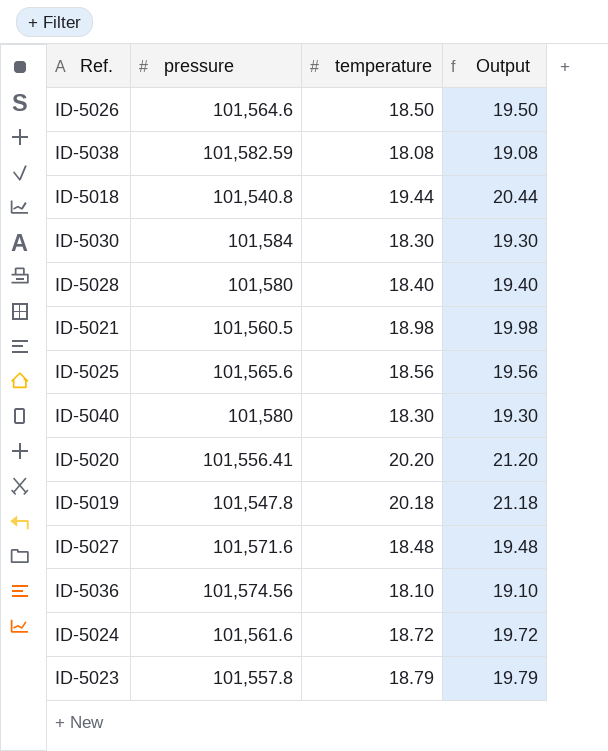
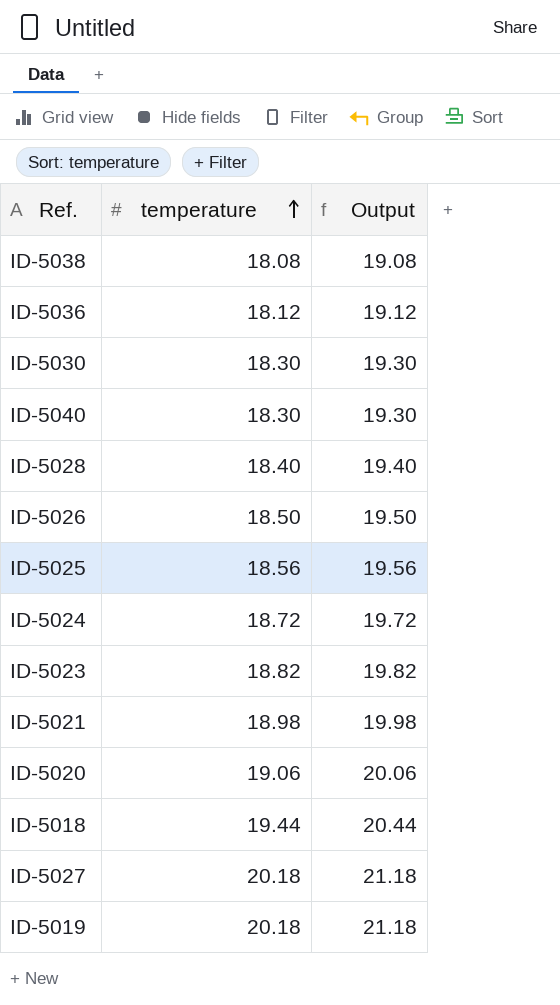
row order: none -> temperature ascending
column pressure | position: 2 -> none
ID-5036 | temperature: 18.10 -> 18.12
ID-5036 | Output: 19.10 -> 19.12
ID-5023 | temperature: 18.79 -> 18.82
ID-5023 | Output: 19.79 -> 19.82
ID-5020 | temperature: 20.20 -> 19.06
ID-5020 | Output: 21.20 -> 20.06
ID-5027 | temperature: 18.48 -> 20.18
ID-5027 | Output: 19.48 -> 21.18

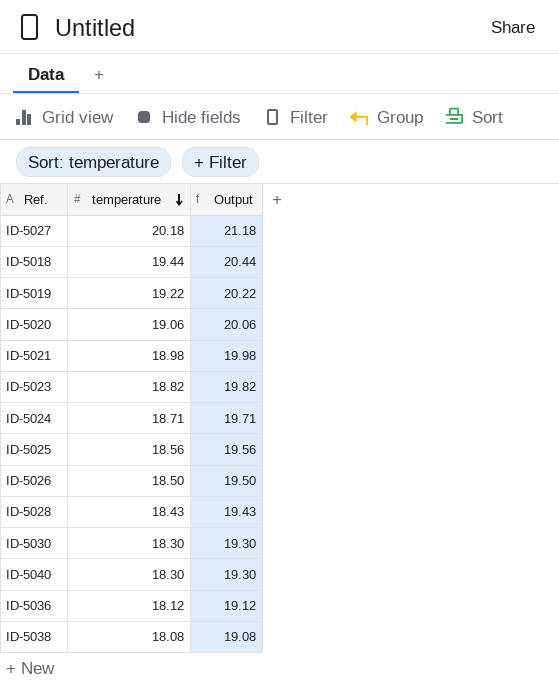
row order: temperature ascending -> temperature descending
ID-5019 | temperature: 20.18 -> 19.22
ID-5019 | Output: 21.18 -> 20.22
ID-5024 | temperature: 18.72 -> 18.71
ID-5024 | Output: 19.72 -> 19.71
ID-5028 | temperature: 18.40 -> 18.43
ID-5028 | Output: 19.40 -> 19.43

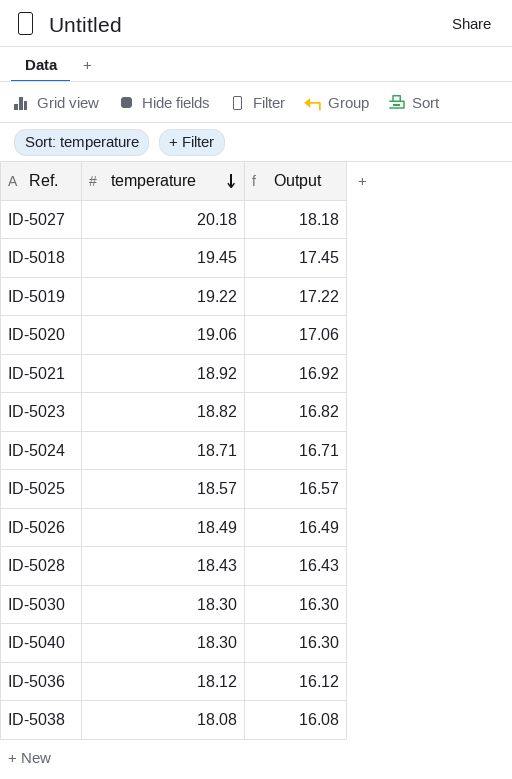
column Output | formula: [temperature] + 1 -> [temperature] - 2
ID-5018 | temperature: 19.44 -> 19.45
ID-5021 | temperature: 18.98 -> 18.92
ID-5025 | temperature: 18.56 -> 18.57
ID-5026 | temperature: 18.50 -> 18.49

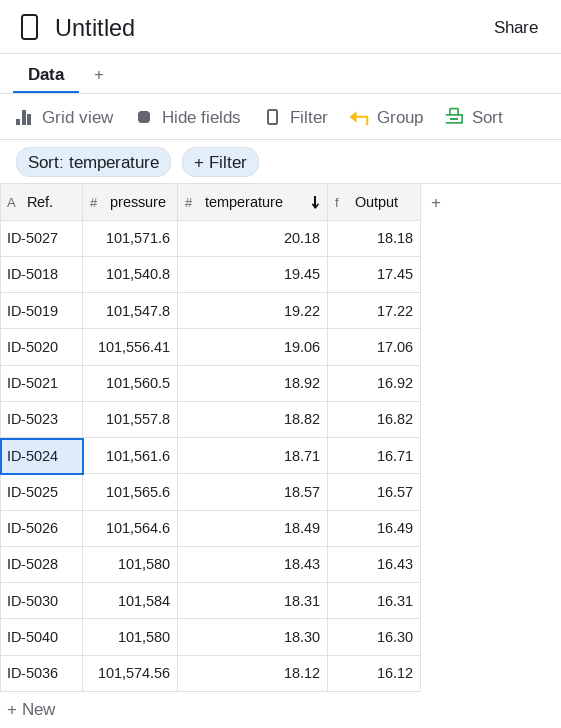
column pressure | position: none -> 2
row ID-5038: 18.08 | 16.08 -> none
ID-5030 | temperature: 18.30 -> 18.31
ID-5030 | Output: 16.30 -> 16.31

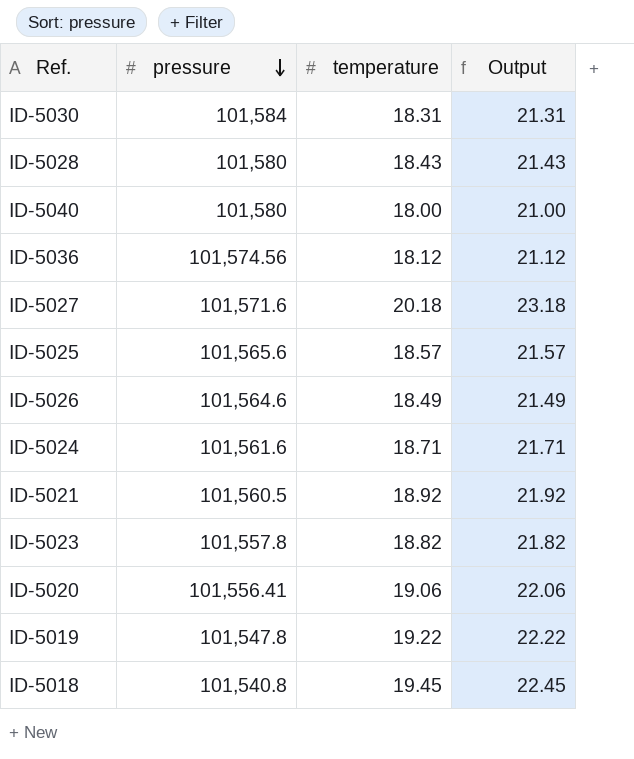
row order: temperature descending -> pressure descending
column Output | formula: [temperature] - 2 -> [temperature] + 3
ID-5040 | temperature: 18.30 -> 18.00

